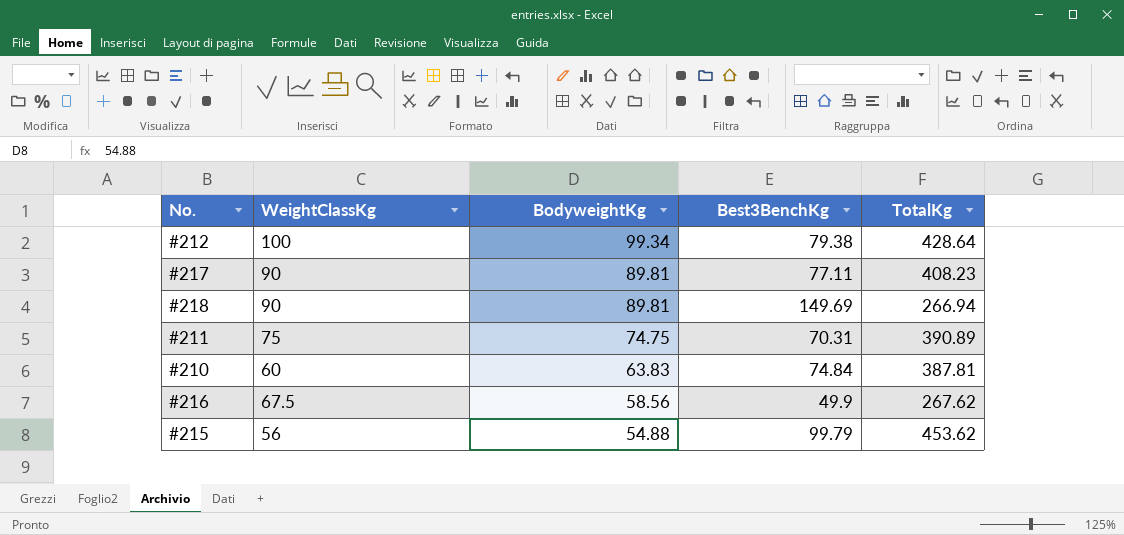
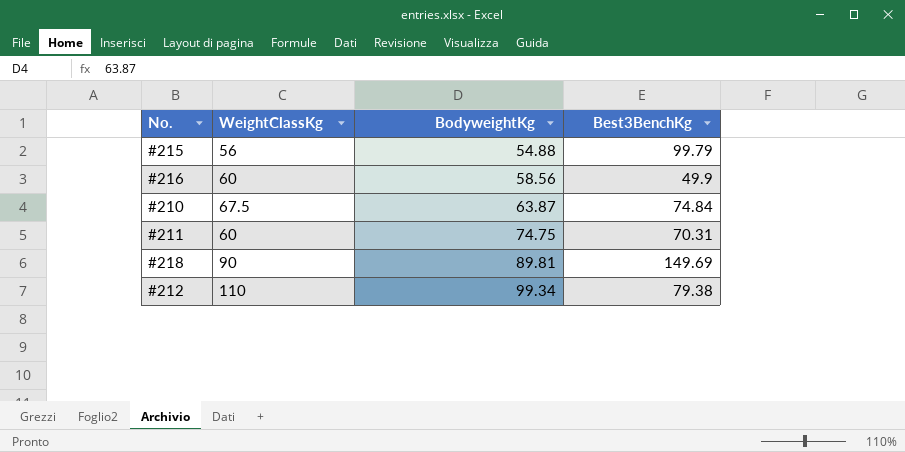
row order: BodyweightKg descending -> BodyweightKg ascending
column TotalKg | position: 5 -> none
row #217: 90 | 89.81 | 77.11 | 408.23 -> none
#216 | WeightClassKg: 67.5 -> 60
#210 | WeightClassKg: 60 -> 67.5
#210 | BodyweightKg: 63.83 -> 63.87
#211 | WeightClassKg: 75 -> 60
#212 | WeightClassKg: 100 -> 110

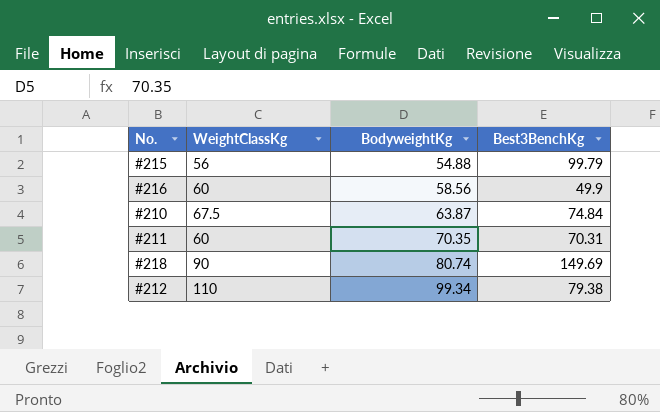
#211 | BodyweightKg: 74.75 -> 70.35
#218 | BodyweightKg: 89.81 -> 80.74

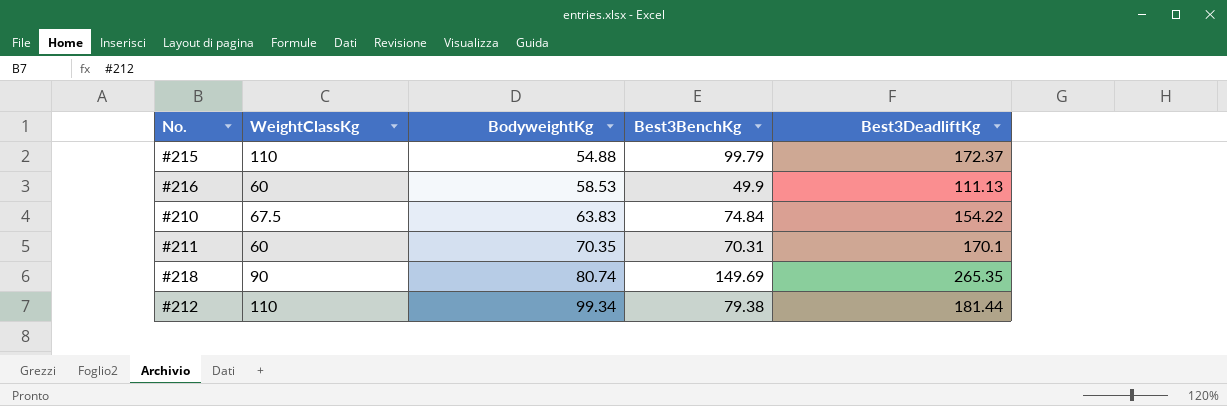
column Best3DeadliftKg | position: none -> 5
#215 | WeightClassKg: 56 -> 110
#216 | BodyweightKg: 58.56 -> 58.53
#210 | BodyweightKg: 63.87 -> 63.83

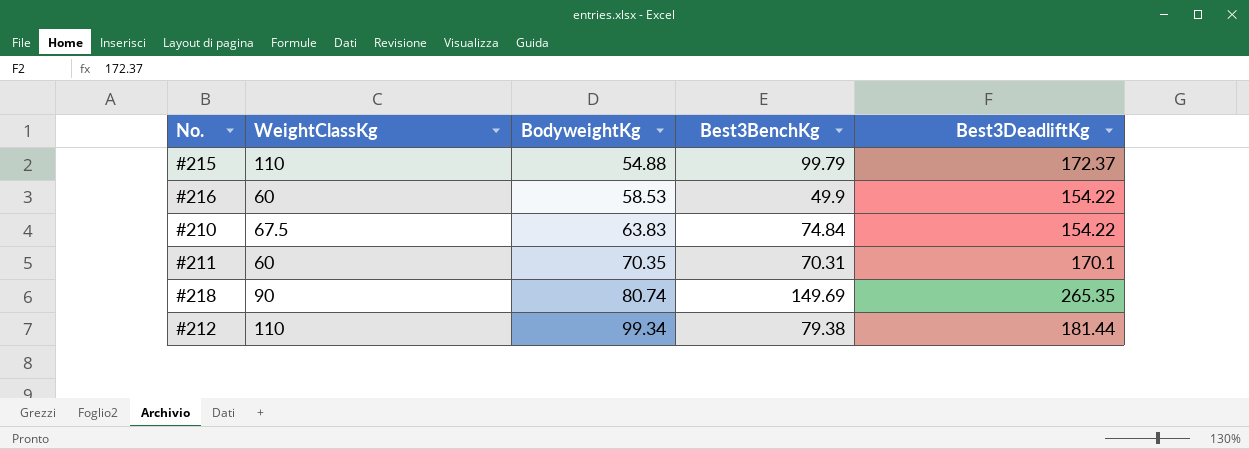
#216 | Best3DeadliftKg: 111.13 -> 154.22

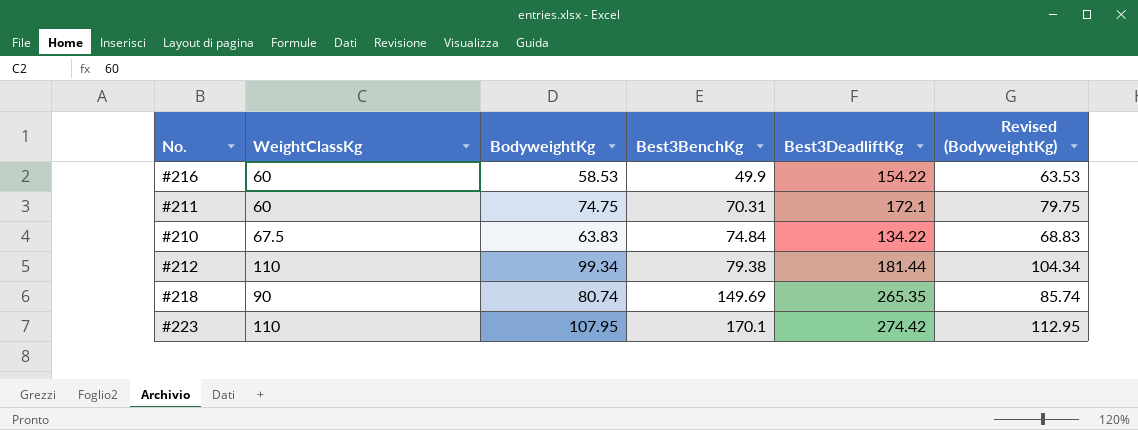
row order: BodyweightKg ascending -> Best3BenchKg ascending
column Revised (BodyweightKg) | formula: none -> [BodyweightKg] + 5
row #215: 110 | 54.88 | 99.79 | 172.37 -> none
#211 | BodyweightKg: 70.35 -> 74.75
#211 | Best3DeadliftKg: 170.1 -> 172.1
#210 | Best3DeadliftKg: 154.22 -> 134.22
row #223: none -> 110 | 107.95 | 170.1 | 274.42 | 112.95

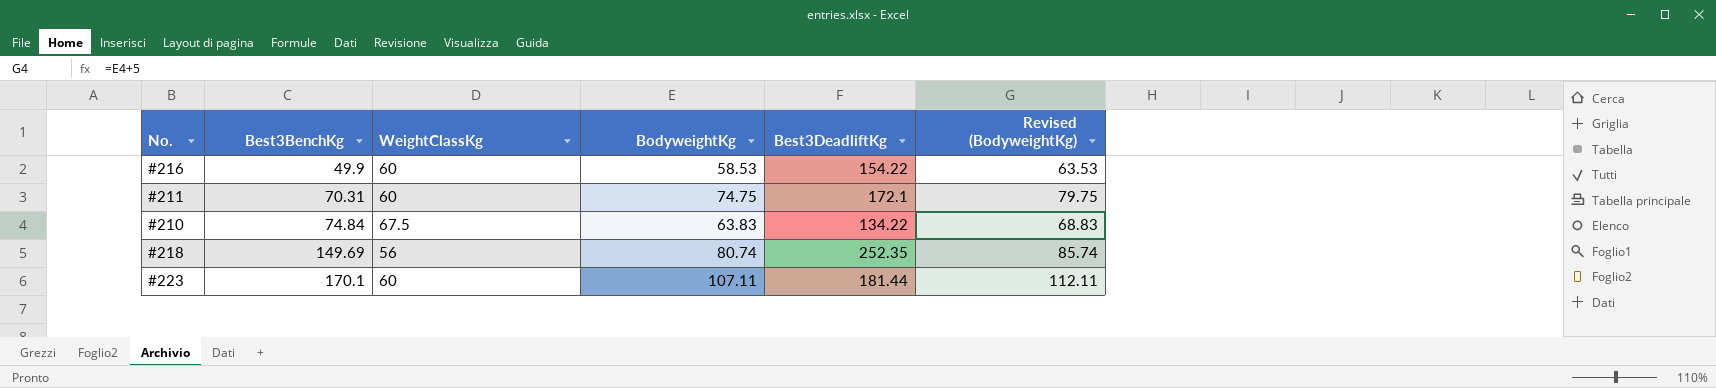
column Best3BenchKg | position: 4 -> 2
row #212: 110 | 99.34 | 79.38 | 181.44 | 104.34 -> none
#218 | WeightClassKg: 90 -> 56
#218 | Best3DeadliftKg: 265.35 -> 252.35
#223 | WeightClassKg: 110 -> 60
#223 | BodyweightKg: 107.95 -> 107.11
#223 | Best3DeadliftKg: 274.42 -> 181.44
#223 | Revised (BodyweightKg): 112.95 -> 112.11

